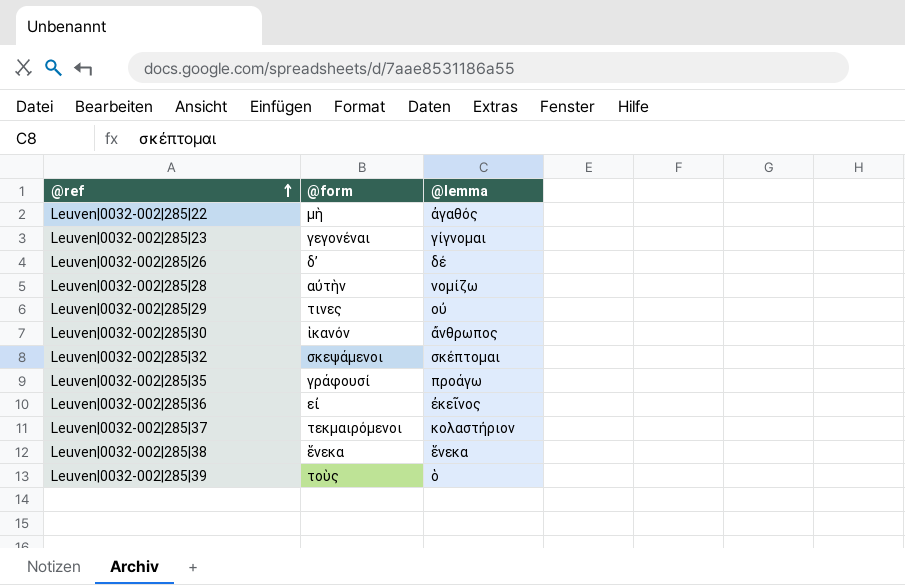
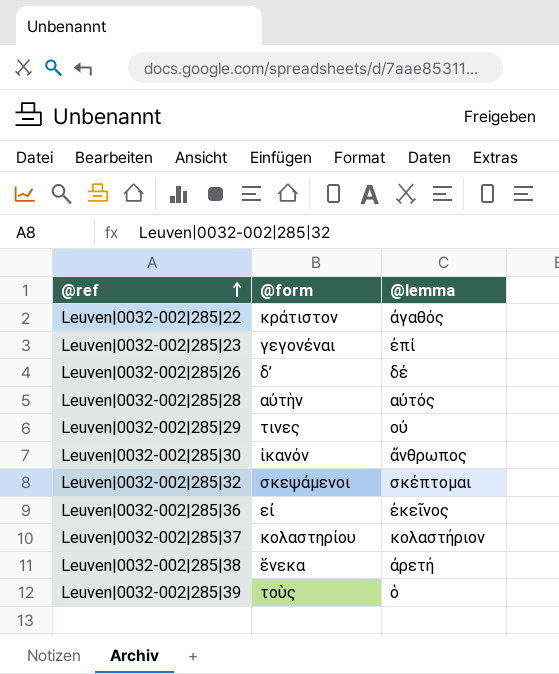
row Leuven|0032-002|285|35: γράφουσί | προάγω -> none
Leuven|0032-002|285|22 | @form: μὴ -> κράτιστον
Leuven|0032-002|285|23 | @lemma: γίγνομαι -> ἐπί
Leuven|0032-002|285|28 | @lemma: νομίζω -> αὐτός
Leuven|0032-002|285|37 | @form: τεκμαιρόμενοι -> κολαστηρίου
Leuven|0032-002|285|38 | @lemma: ἕνεκα -> ἀρετή

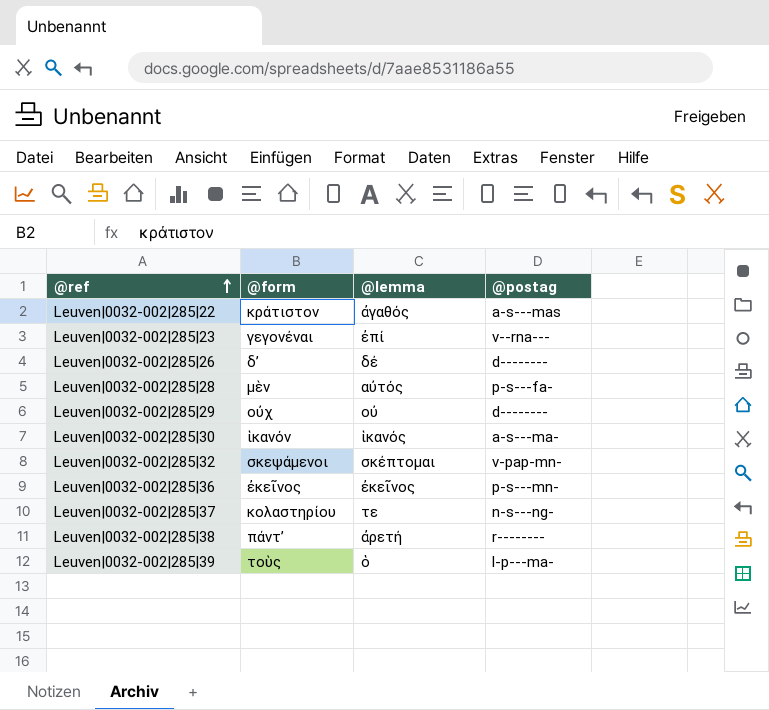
column @postag | position: none -> 4
Leuven|0032-002|285|28 | @form: αὐτὴν -> μὲν
Leuven|0032-002|285|29 | @form: τινες -> οὐχ
Leuven|0032-002|285|30 | @lemma: ἄνθρωπος -> ἱκανός
Leuven|0032-002|285|36 | @form: εἰ -> ἐκεῖνος
Leuven|0032-002|285|37 | @lemma: κολαστήριον -> τε
Leuven|0032-002|285|38 | @form: ἕνεκα -> πάντ’

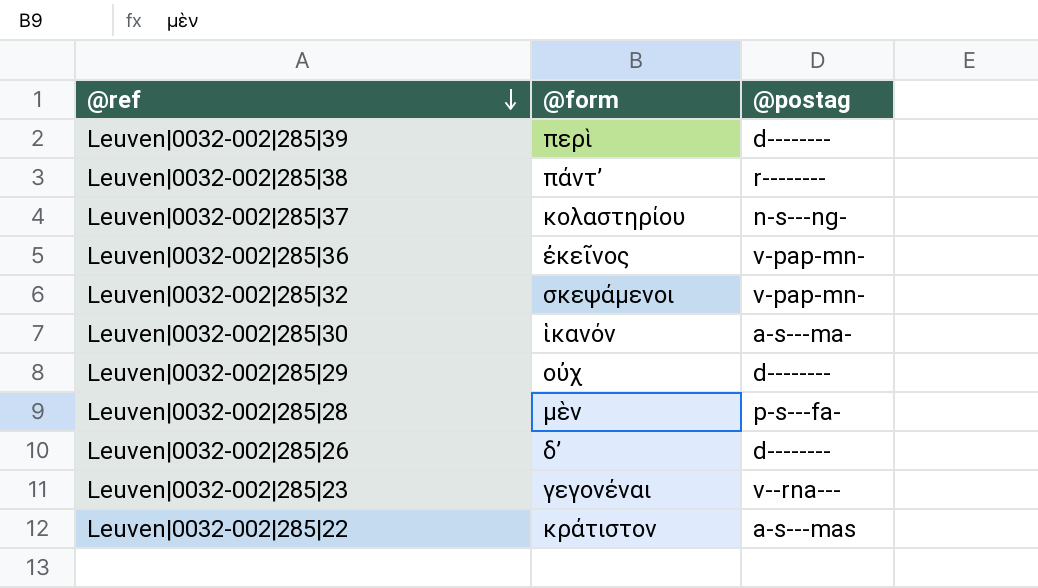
row order: @ref ascending -> @ref descending
column @lemma | position: 3 -> none
Leuven|0032-002|285|39 | @form: τοὺς -> περὶ
Leuven|0032-002|285|39 | @postag: l-p---ma- -> d--------
Leuven|0032-002|285|36 | @postag: p-s---mn- -> v-pap-mn-

